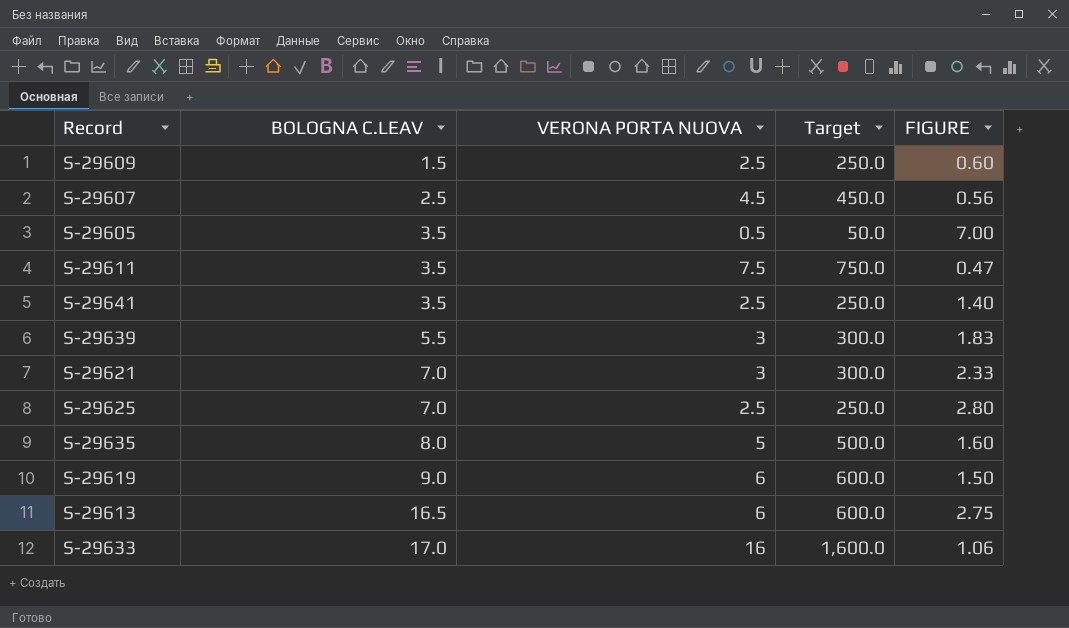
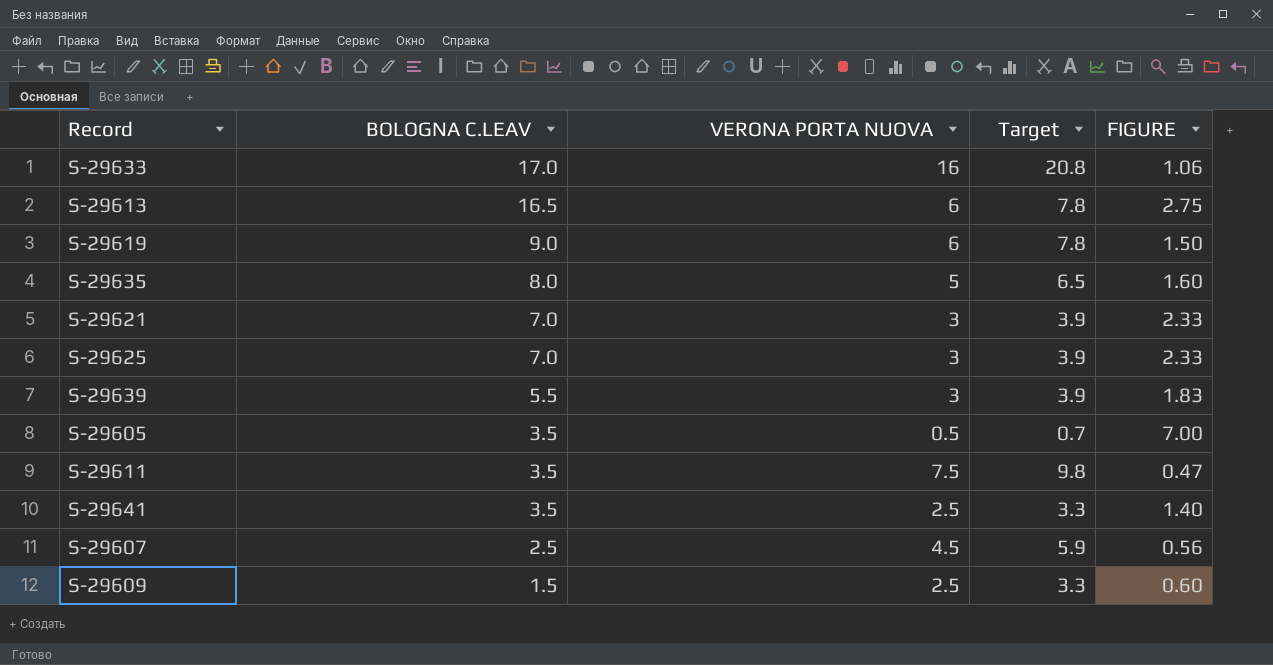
row order: BOLOGNA C.LEAV ascending -> BOLOGNA C.LEAV descending
column Target | formula: [VERONA PORTA NUOVA] * 100 -> [VERONA PORTA NUOVA] * 1.3
S-29625 | VERONA PORTA NUOVA: 2.5 -> 3
S-29625 | FIGURE: 2.80 -> 2.33

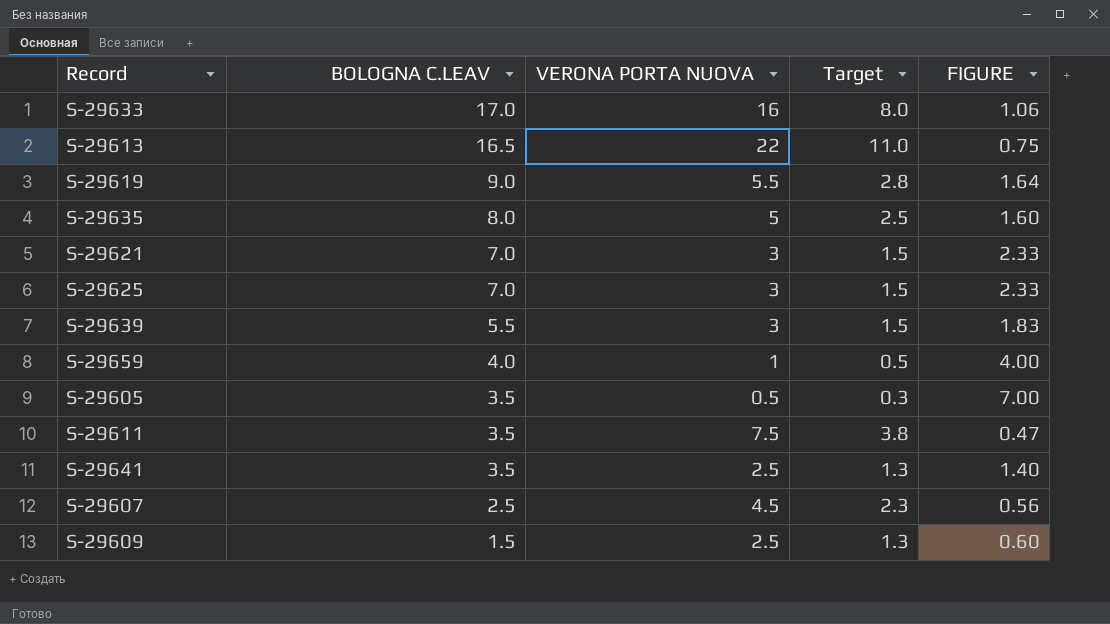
column Target | formula: [VERONA PORTA NUOVA] * 1.3 -> [VERONA PORTA NUOVA] * 0.5
S-29613 | VERONA PORTA NUOVA: 6 -> 22
S-29613 | FIGURE: 2.75 -> 0.75
S-29619 | VERONA PORTA NUOVA: 6 -> 5.5
S-29619 | FIGURE: 1.50 -> 1.64
row S-29659: none -> 4.0 | 1 | 0.5 | 4.00

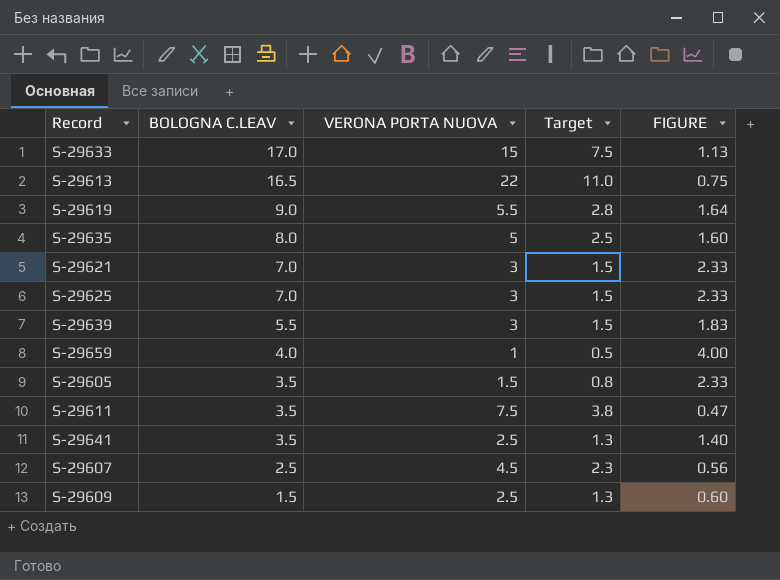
S-29633 | VERONA PORTA NUOVA: 16 -> 15
S-29633 | Target: 8.0 -> 7.5
S-29633 | FIGURE: 1.06 -> 1.13
S-29605 | VERONA PORTA NUOVA: 0.5 -> 1.5
S-29605 | Target: 0.3 -> 0.8
S-29605 | FIGURE: 7.00 -> 2.33

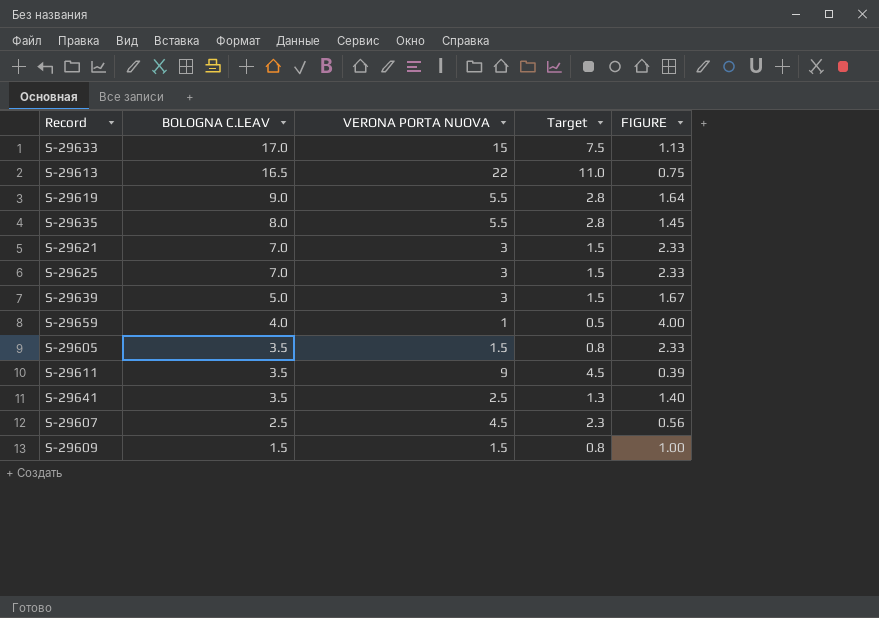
S-29635 | VERONA PORTA NUOVA: 5 -> 5.5
S-29635 | Target: 2.5 -> 2.8
S-29635 | FIGURE: 1.60 -> 1.45
S-29639 | BOLOGNA C.LEAV: 5.5 -> 5.0
S-29639 | FIGURE: 1.83 -> 1.67
S-29611 | VERONA PORTA NUOVA: 7.5 -> 9
S-29611 | Target: 3.8 -> 4.5
S-29611 | FIGURE: 0.47 -> 0.39
S-29609 | VERONA PORTA NUOVA: 2.5 -> 1.5
S-29609 | Target: 1.3 -> 0.8
S-29609 | FIGURE: 0.60 -> 1.00

